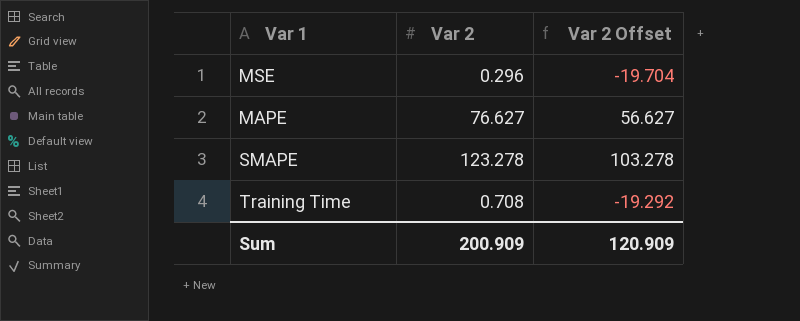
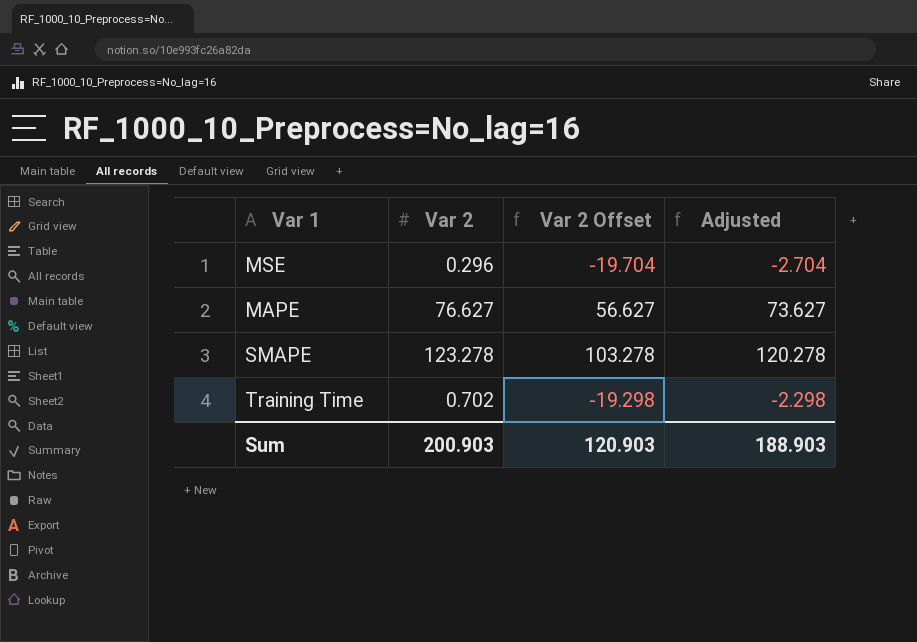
column Adjusted | formula: none -> [Var 2] - 3
Training Time | Var 2: 0.708 -> 0.702
Training Time | Var 2 Offset: -19.292 -> -19.298
Sum | Var 2: 200.909 -> 200.903
Sum | Var 2 Offset: 120.909 -> 120.903

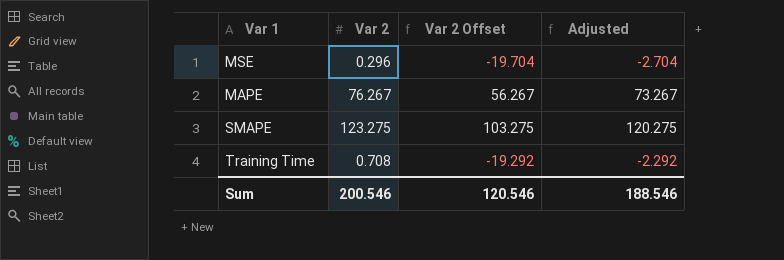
MAPE | Var 2: 76.627 -> 76.267
MAPE | Var 2 Offset: 56.627 -> 56.267
MAPE | Adjusted: 73.627 -> 73.267
SMAPE | Var 2: 123.278 -> 123.275
SMAPE | Var 2 Offset: 103.278 -> 103.275
SMAPE | Adjusted: 120.278 -> 120.275
Training Time | Var 2: 0.702 -> 0.708
Training Time | Var 2 Offset: -19.298 -> -19.292
Training Time | Adjusted: -2.298 -> -2.292
Sum | Var 2: 200.903 -> 200.546
Sum | Var 2 Offset: 120.903 -> 120.546
Sum | Adjusted: 188.903 -> 188.546

